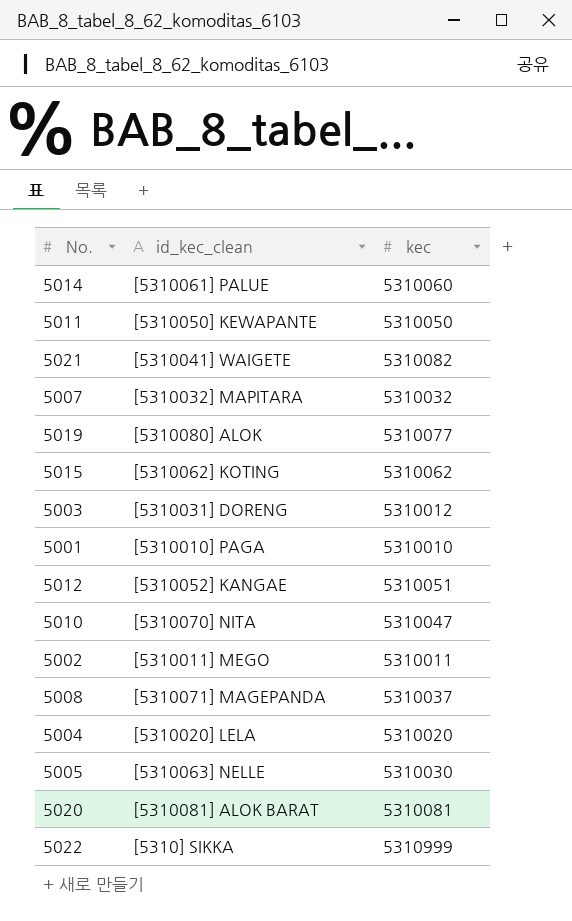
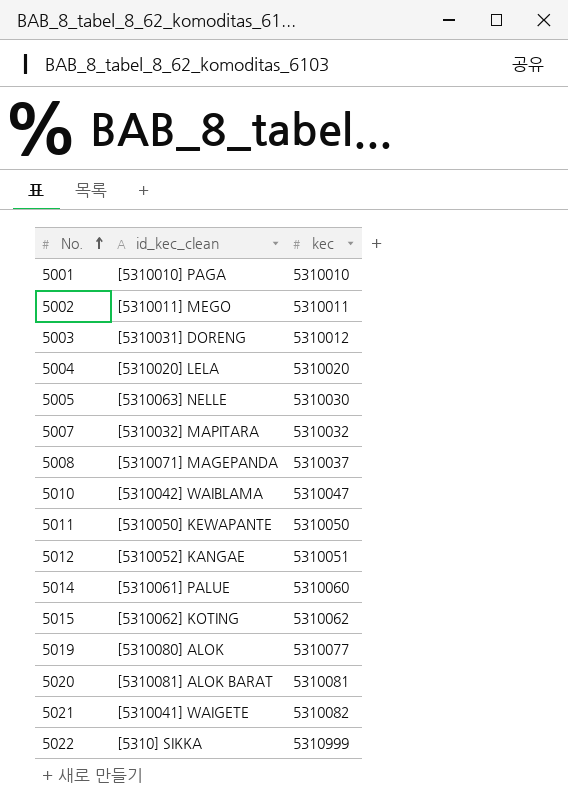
row order: none -> No. ascending
5010 | id_kec_clean: [5310070] NITA -> [5310042] WAIBLAMA

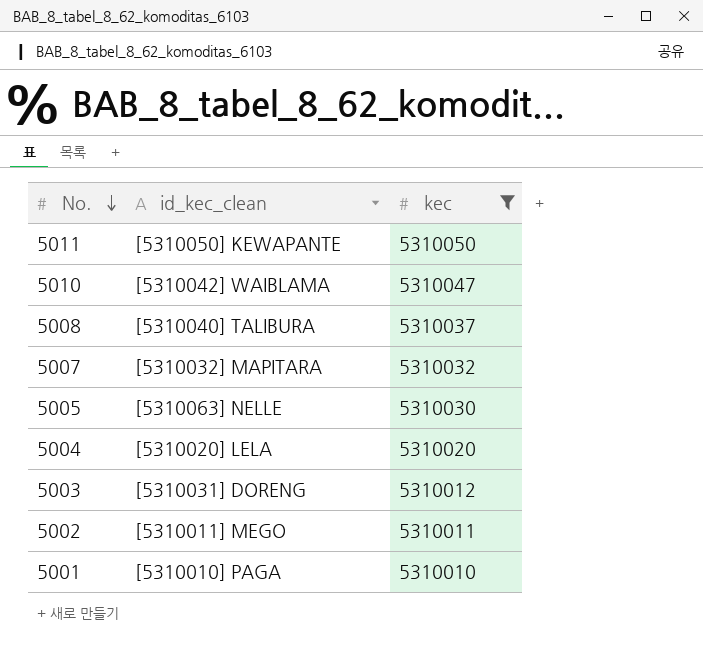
filter: none -> kec <= 5310050
row order: No. ascending -> No. descending
5008 | id_kec_clean: [5310071] MAGEPANDA -> [5310040] TALIBURA

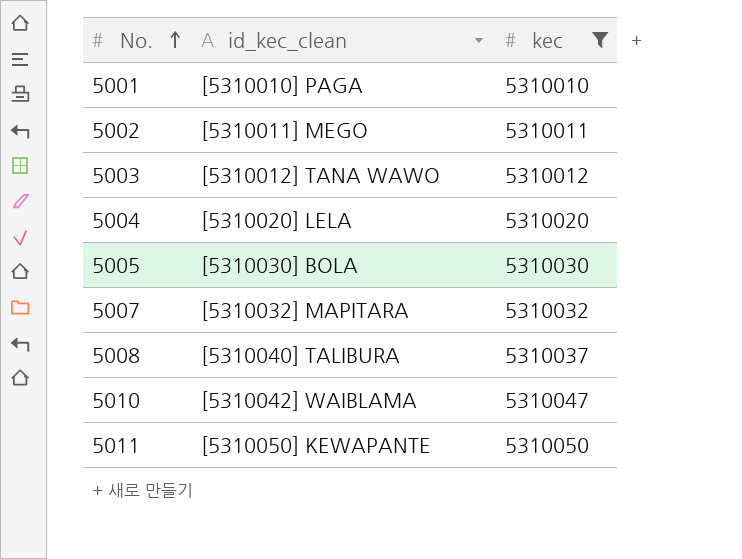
row order: No. descending -> No. ascending
5003 | id_kec_clean: [5310031] DORENG -> [5310012] TANA WAWO
5005 | id_kec_clean: [5310063] NELLE -> [5310030] BOLA

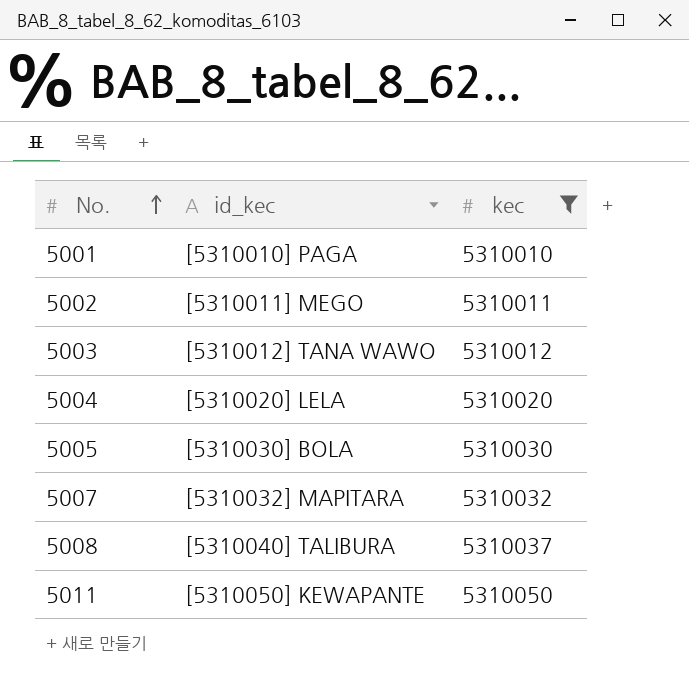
column name: id_kec_clean -> id_kec
row 5010: [5310042] WAIBLAMA | 5310047 -> none

